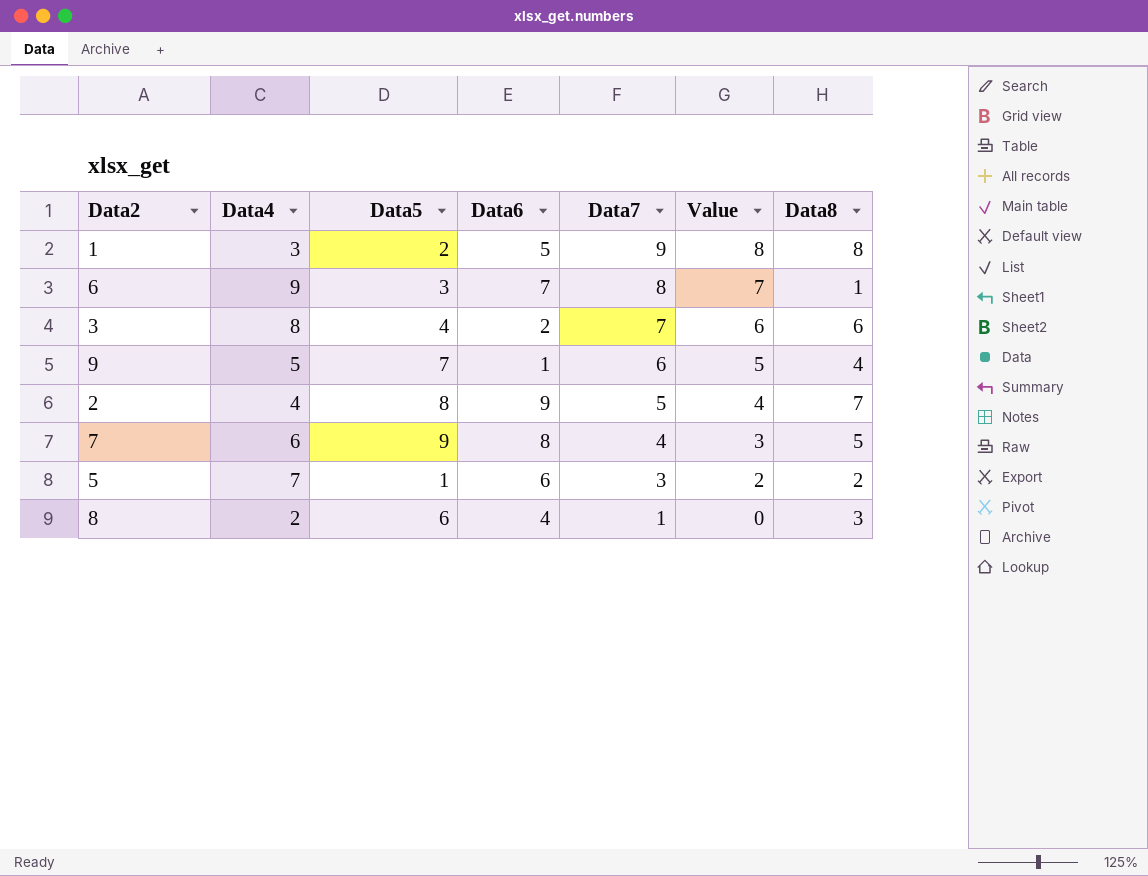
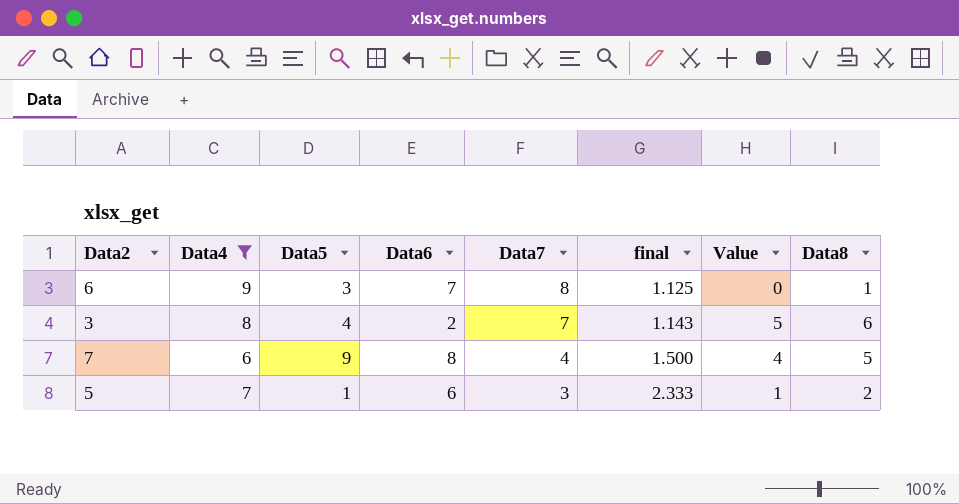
filter: none -> Data4 >= 6
column final | formula: none -> [Data4] / [Data7]
column Value | formula: [Data7] - 1 -> [Data8] - 1

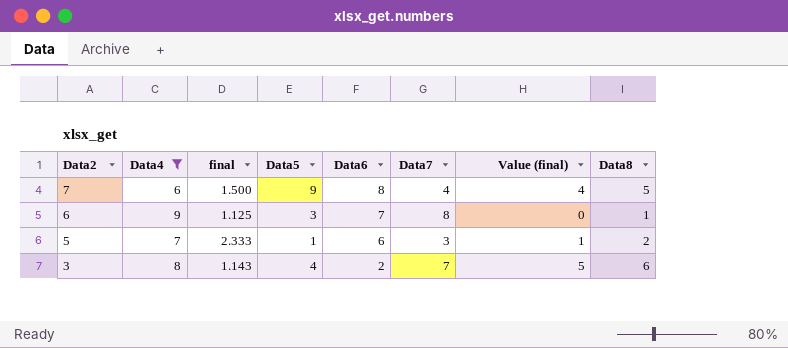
row order: Data7 descending -> Data2 descending
column final | position: 6 -> 3
column name: Value -> Value (final)

